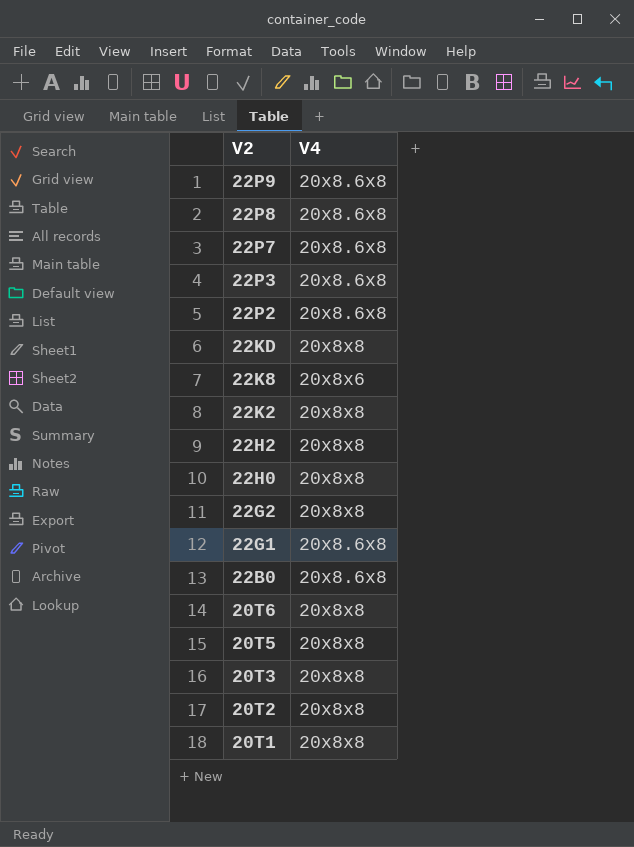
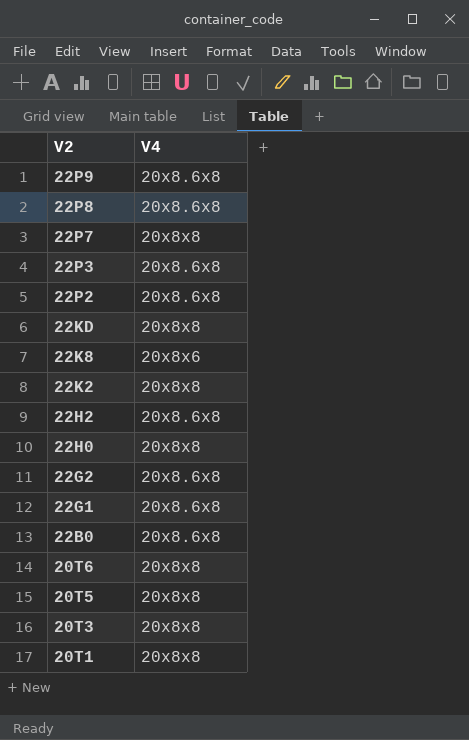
row 20T2: 20x8x8 -> none
22P7 | V4: 20x8.6x8 -> 20x8x8
22H2 | V4: 20x8x8 -> 20x8.6x8
22G2 | V4: 20x8x8 -> 20x8.6x8

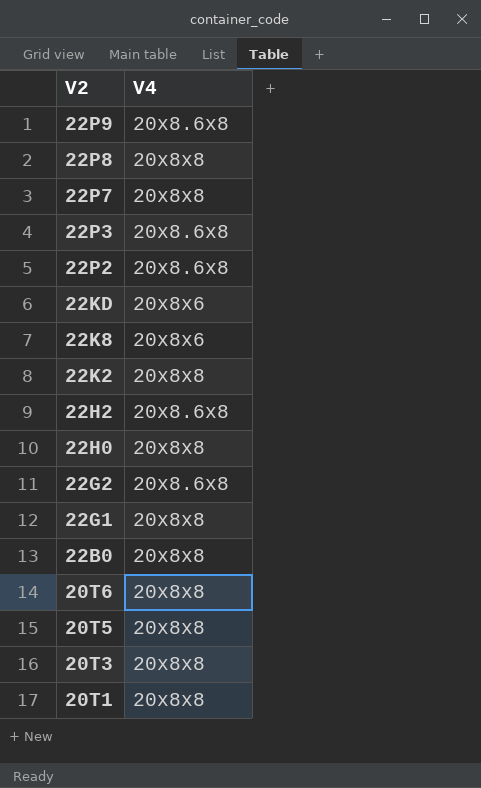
22P8 | V4: 20x8.6x8 -> 20x8x8
22KD | V4: 20x8x8 -> 20x8x6
22G1 | V4: 20x8.6x8 -> 20x8x8
22B0 | V4: 20x8.6x8 -> 20x8x8

